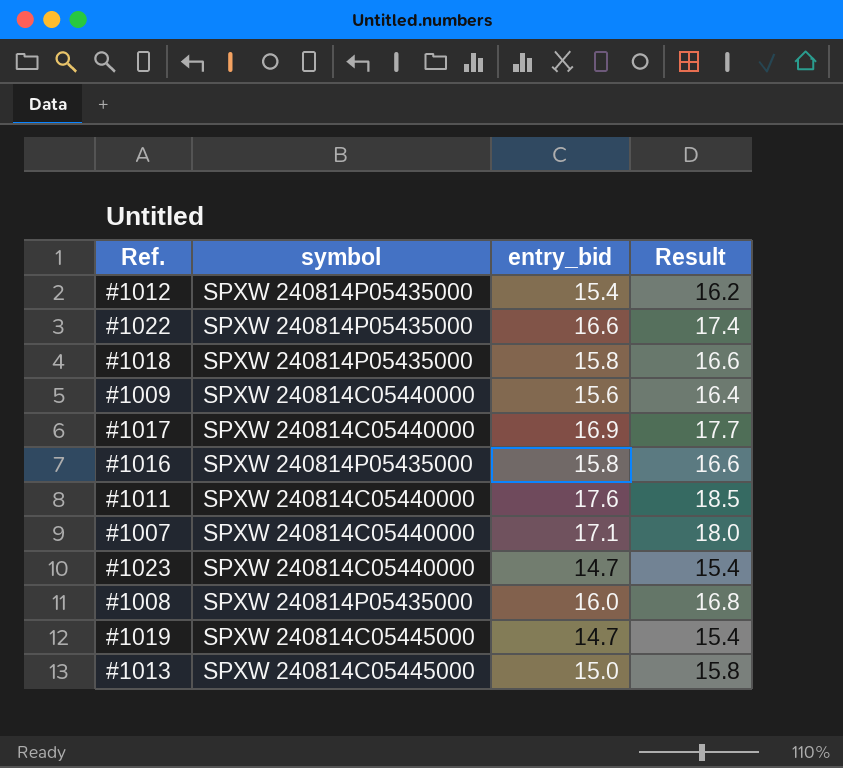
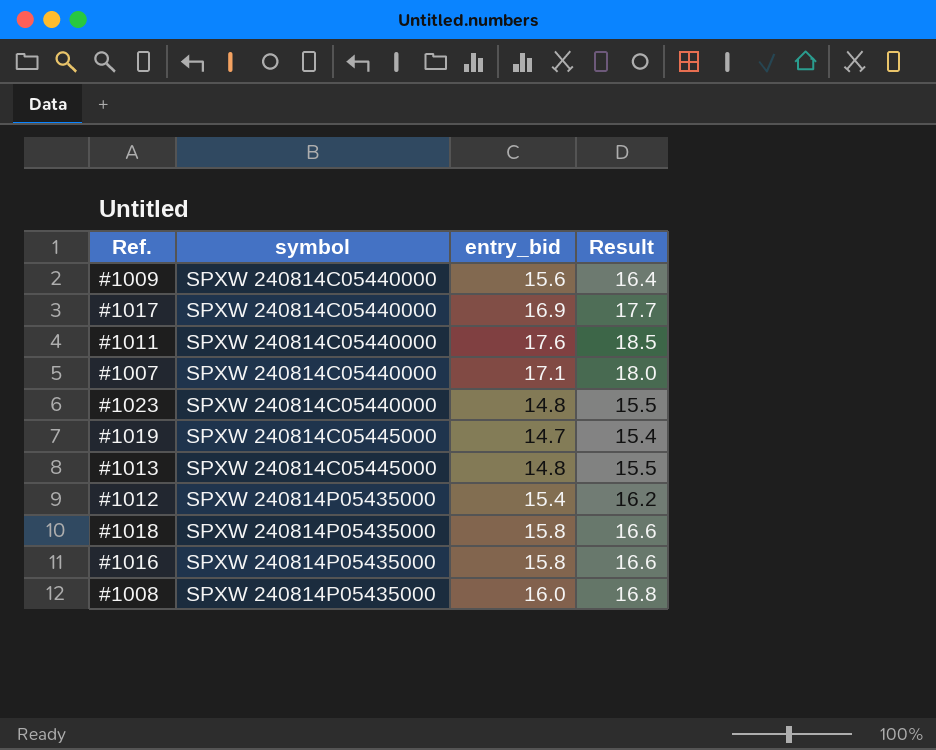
row order: none -> symbol ascending
row #1022: SPXW 240814P05435000 | 16.6 | 17.4 -> none
#1023 | entry_bid: 14.7 -> 14.8
#1023 | Result: 15.4 -> 15.5
#1013 | entry_bid: 15.0 -> 14.8
#1013 | Result: 15.8 -> 15.5

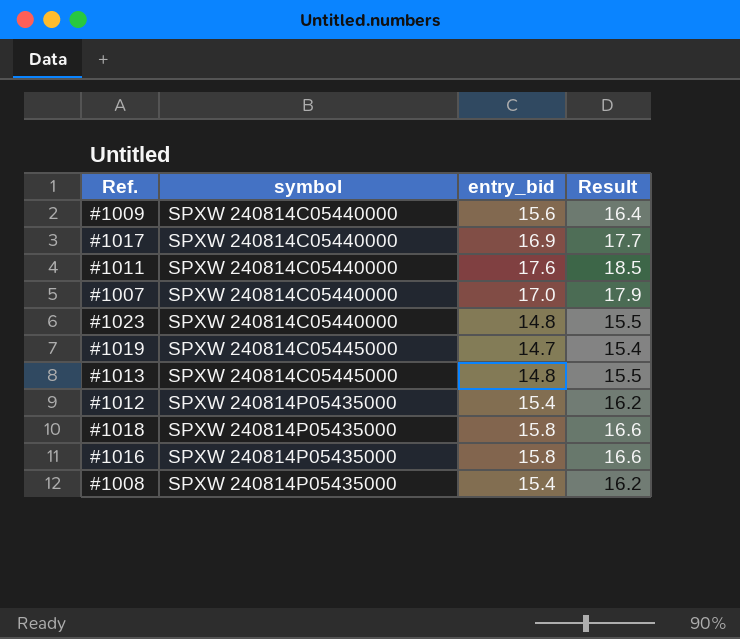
#1007 | entry_bid: 17.1 -> 17.0
#1007 | Result: 18.0 -> 17.9
#1008 | entry_bid: 16.0 -> 15.4
#1008 | Result: 16.8 -> 16.2

